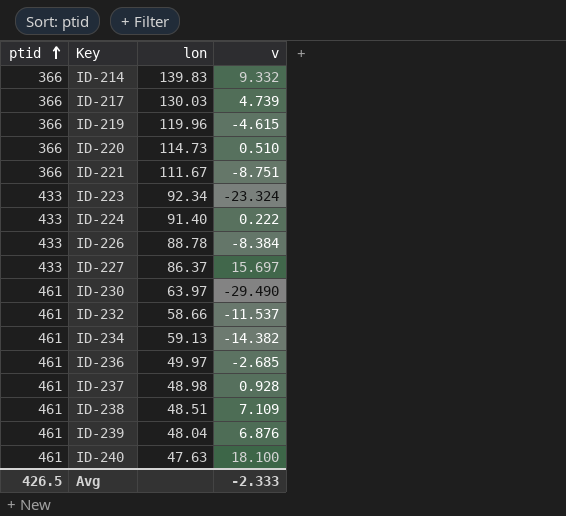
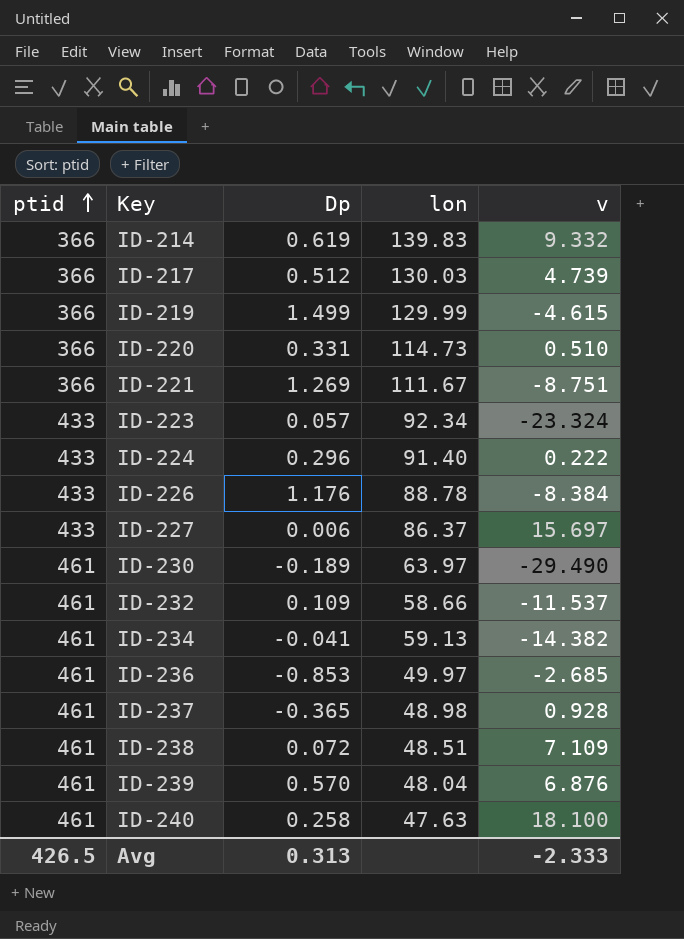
column Dp | position: none -> 3
ID-219 | lon: 119.96 -> 129.99

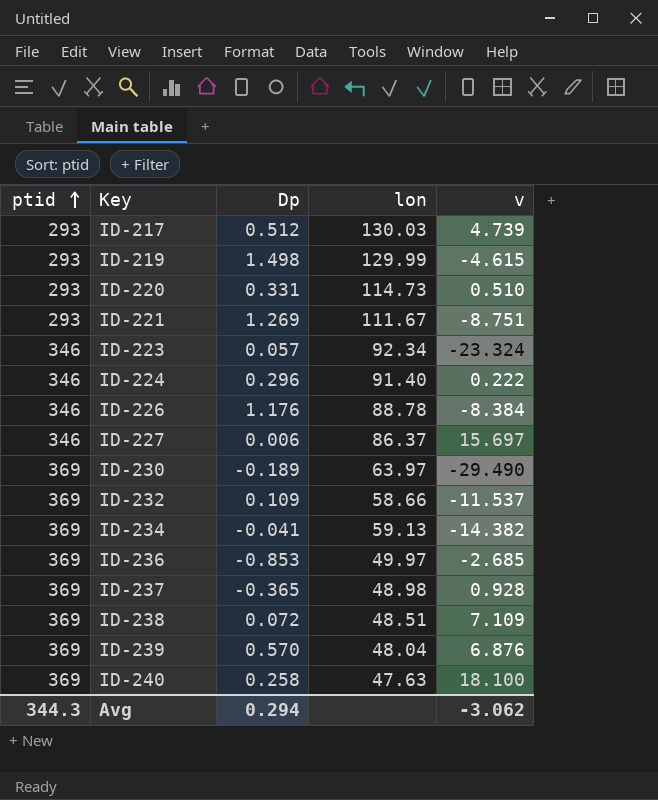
row ID-214: 366 | 0.619 | 139.83 | 9.332 -> none
ID-217 | ptid: 366 -> 293
ID-219 | ptid: 366 -> 293
ID-219 | Dp: 1.499 -> 1.498
ID-220 | ptid: 366 -> 293
ID-221 | ptid: 366 -> 293
ID-223 | ptid: 433 -> 346
ID-224 | ptid: 433 -> 346
ID-226 | ptid: 433 -> 346
ID-227 | ptid: 433 -> 346
ID-230 | ptid: 461 -> 369
ID-232 | ptid: 461 -> 369
ID-234 | ptid: 461 -> 369
ID-236 | ptid: 461 -> 369
ID-237 | ptid: 461 -> 369
ID-238 | ptid: 461 -> 369
ID-239 | ptid: 461 -> 369
ID-240 | ptid: 461 -> 369
Avg | ptid: 426.5 -> 344.3
Avg | Dp: 0.313 -> 0.294
Avg | v: -2.333 -> -3.062

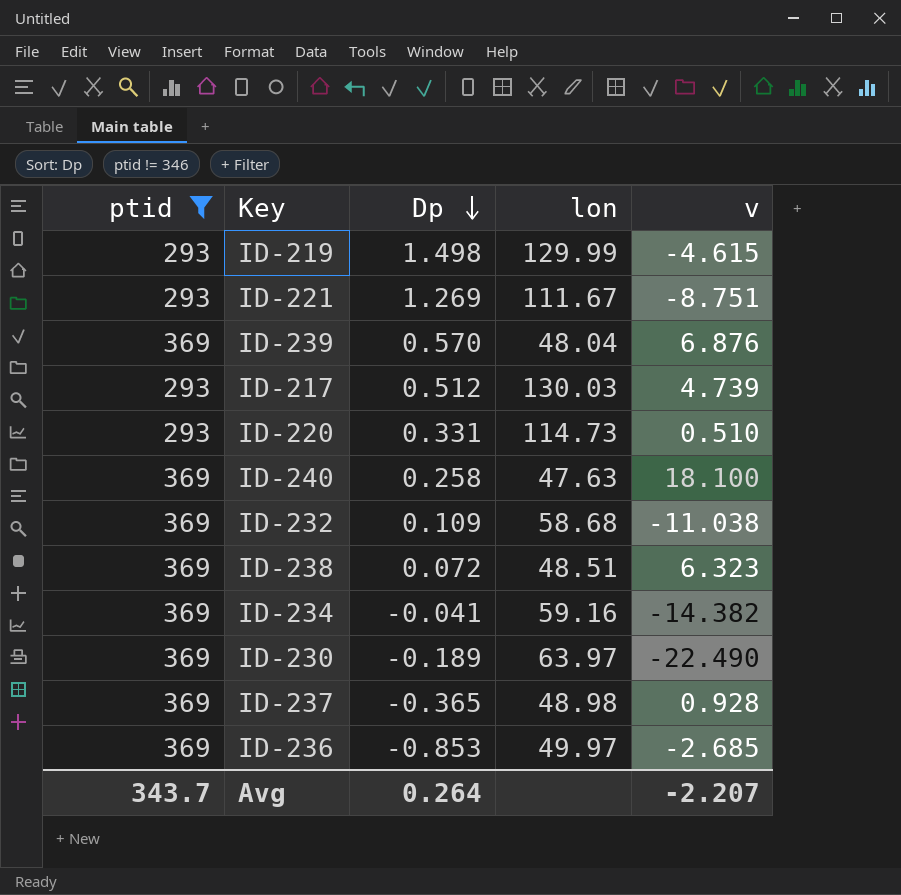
filter: none -> ptid != 346
row order: ptid ascending -> Dp descending
ID-232 | lon: 58.66 -> 58.68
ID-232 | v: -11.537 -> -11.038
ID-238 | v: 7.109 -> 6.323
ID-234 | lon: 59.13 -> 59.16
ID-230 | v: -29.490 -> -22.490
Avg | ptid: 344.3 -> 343.7
Avg | Dp: 0.294 -> 0.264
Avg | v: -3.062 -> -2.207

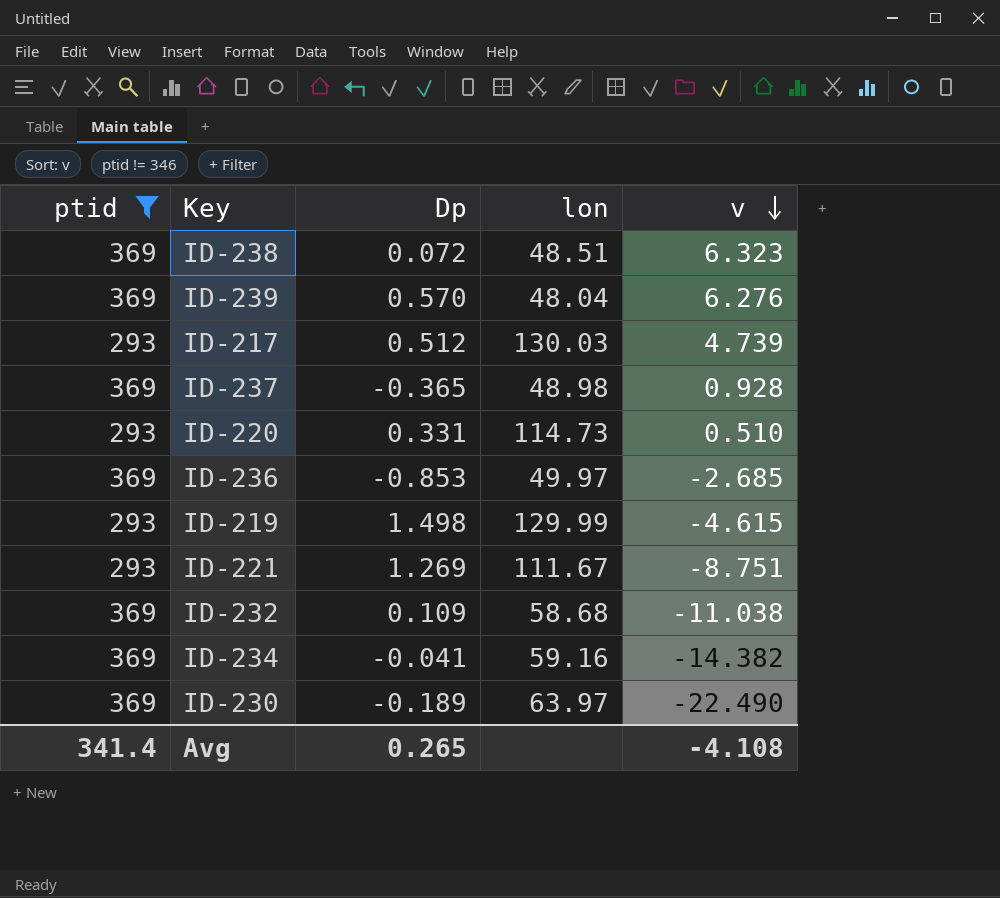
row order: Dp descending -> v descending
row ID-240: 369 | 0.258 | 47.63 | 18.100 -> none
ID-239 | v: 6.876 -> 6.276
Avg | ptid: 343.7 -> 341.4
Avg | Dp: 0.264 -> 0.265
Avg | v: -2.207 -> -4.108

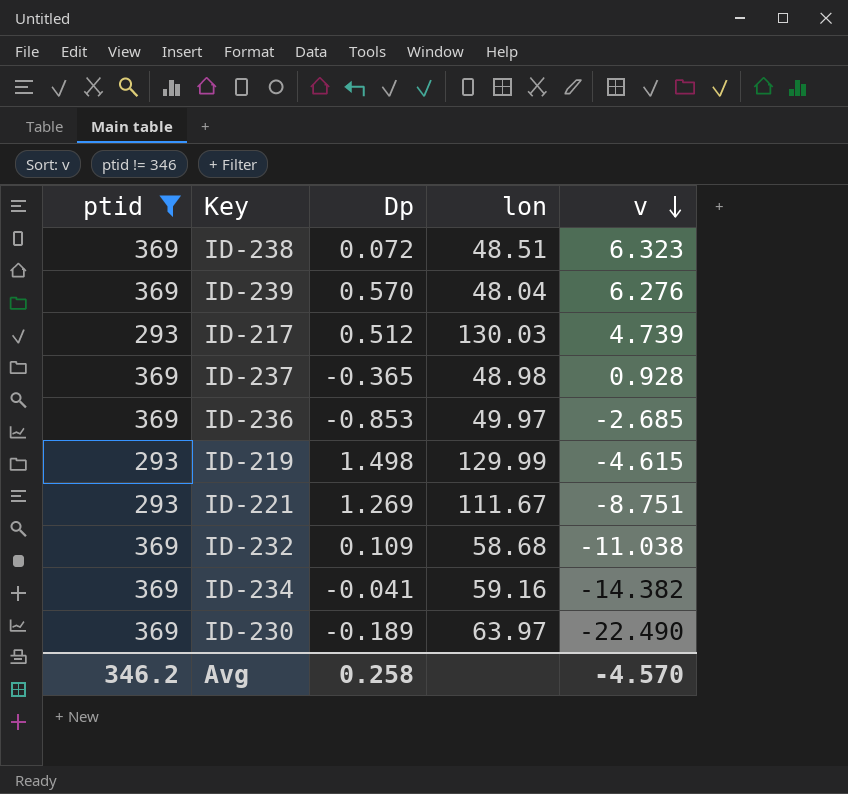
row ID-220: 293 | 0.331 | 114.73 | 0.510 -> none
Avg | ptid: 341.4 -> 346.2
Avg | Dp: 0.265 -> 0.258
Avg | v: -4.108 -> -4.570

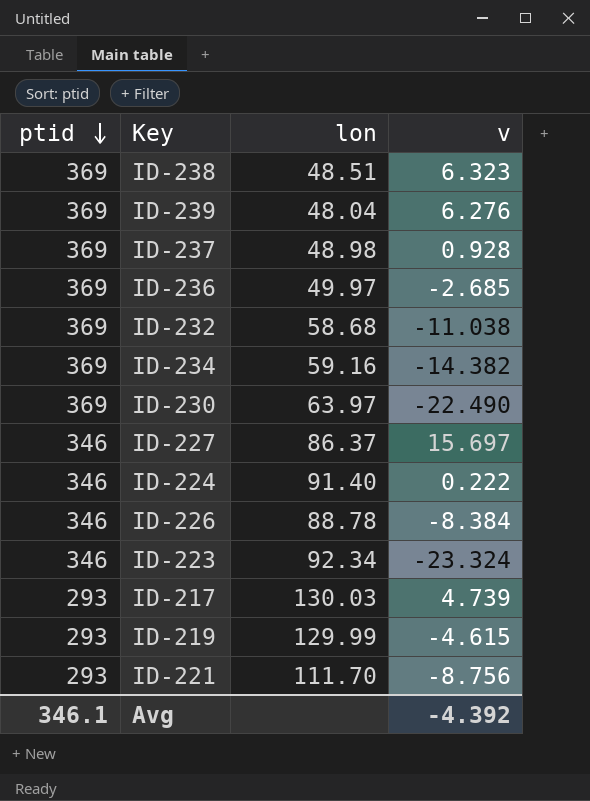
filter: ptid != 346 -> none
row order: v descending -> ptid descending
column Dp | position: 3 -> none
ID-221 | lon: 111.67 -> 111.70
ID-221 | v: -8.751 -> -8.756
Avg | ptid: 346.2 -> 346.1
Avg | v: -4.570 -> -4.392

